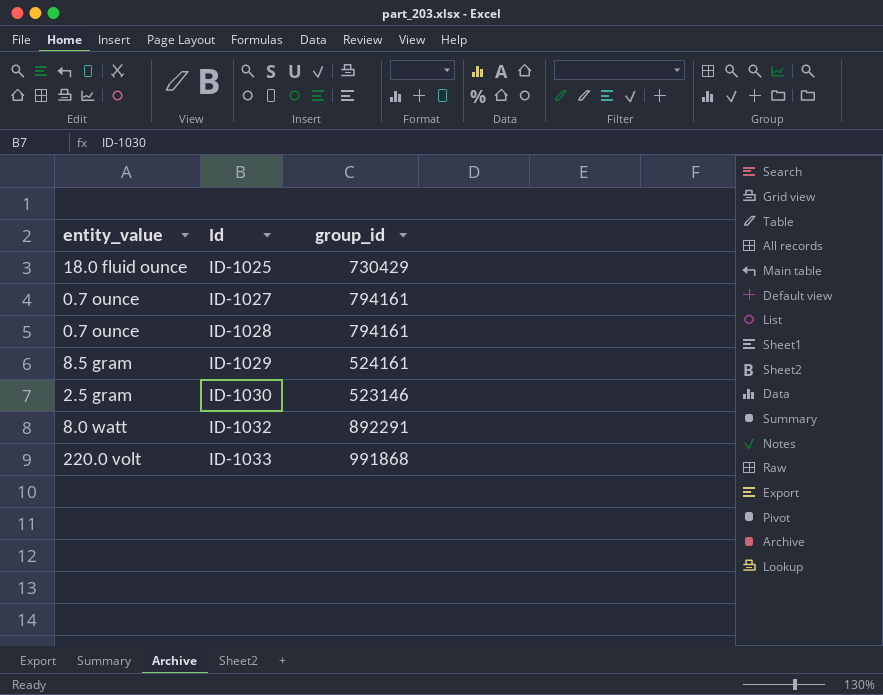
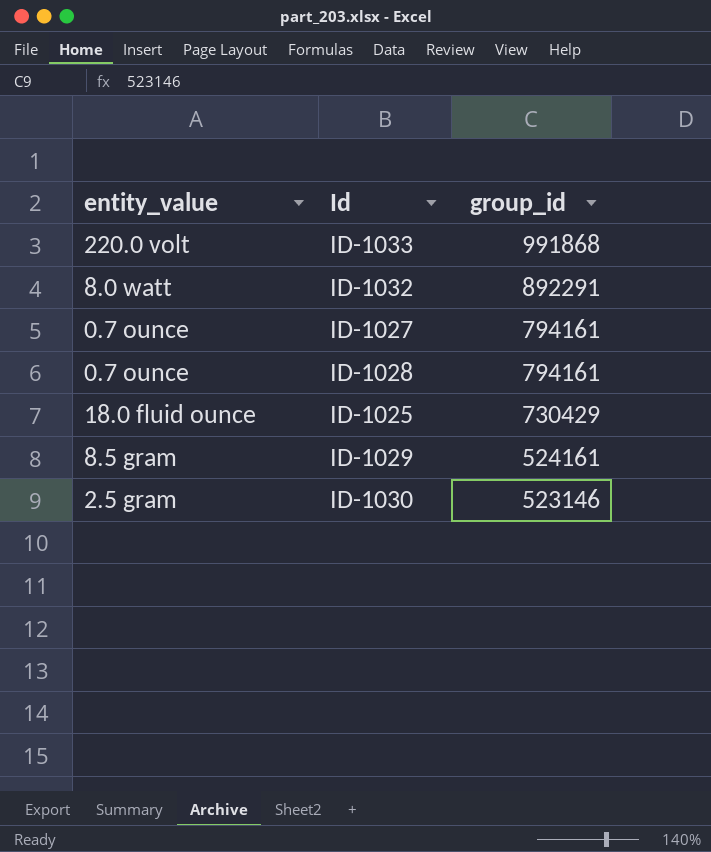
row order: Id ascending -> group_id descending

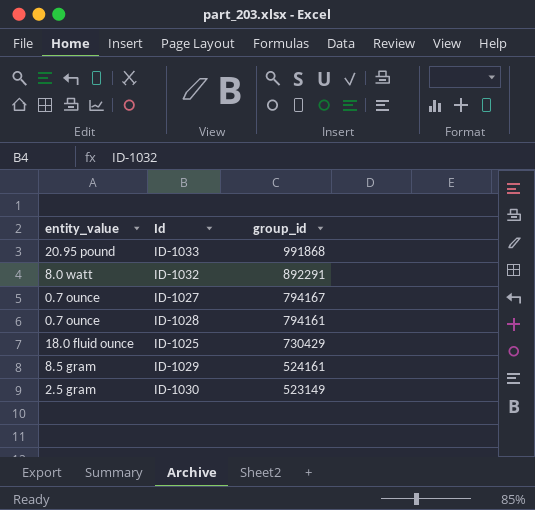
ID-1033 | entity_value: 220.0 volt -> 20.95 pound
ID-1027 | group_id: 794161 -> 794167
ID-1030 | group_id: 523146 -> 523149

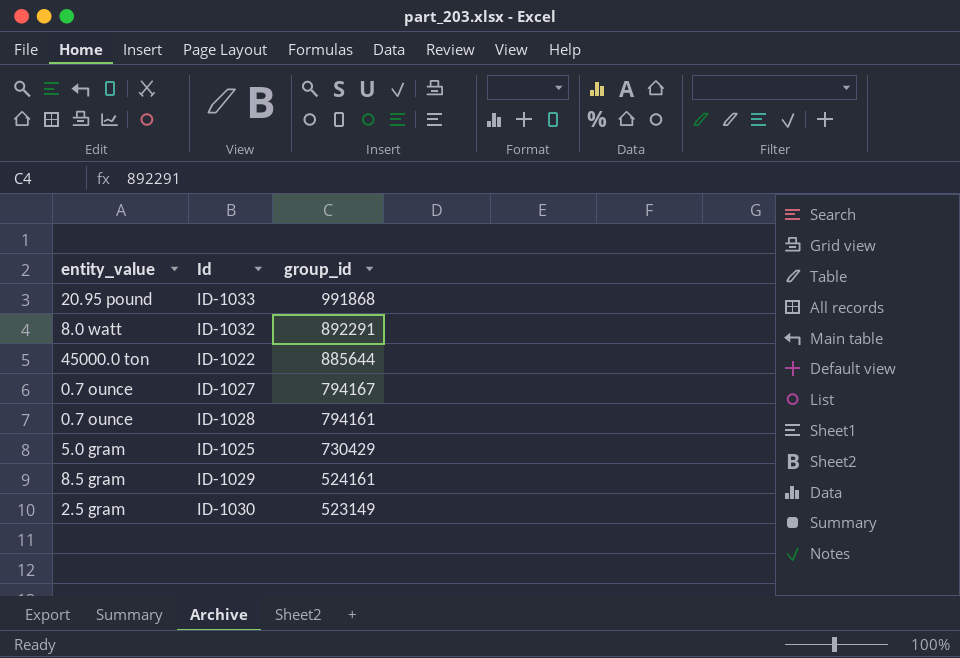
row ID-1022: none -> 45000.0 ton | 885644
ID-1025 | entity_value: 18.0 fluid ounce -> 5.0 gram

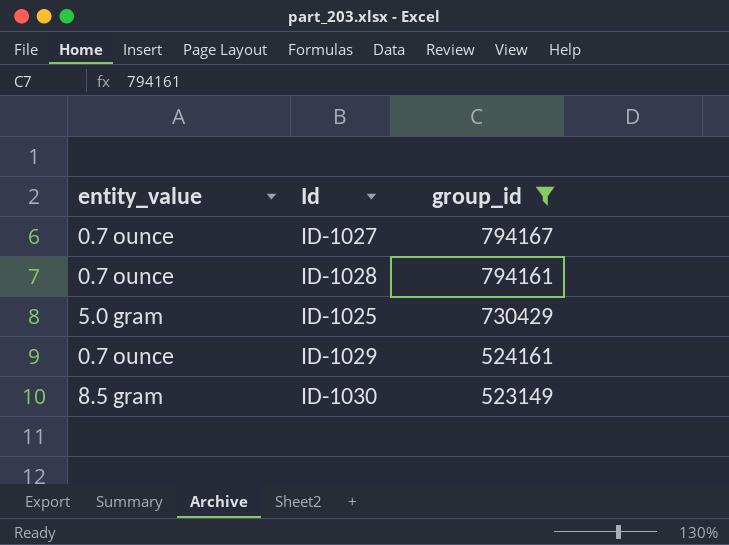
filter: none -> group_id <= 794167
ID-1029 | entity_value: 8.5 gram -> 0.7 ounce
ID-1030 | entity_value: 2.5 gram -> 8.5 gram

